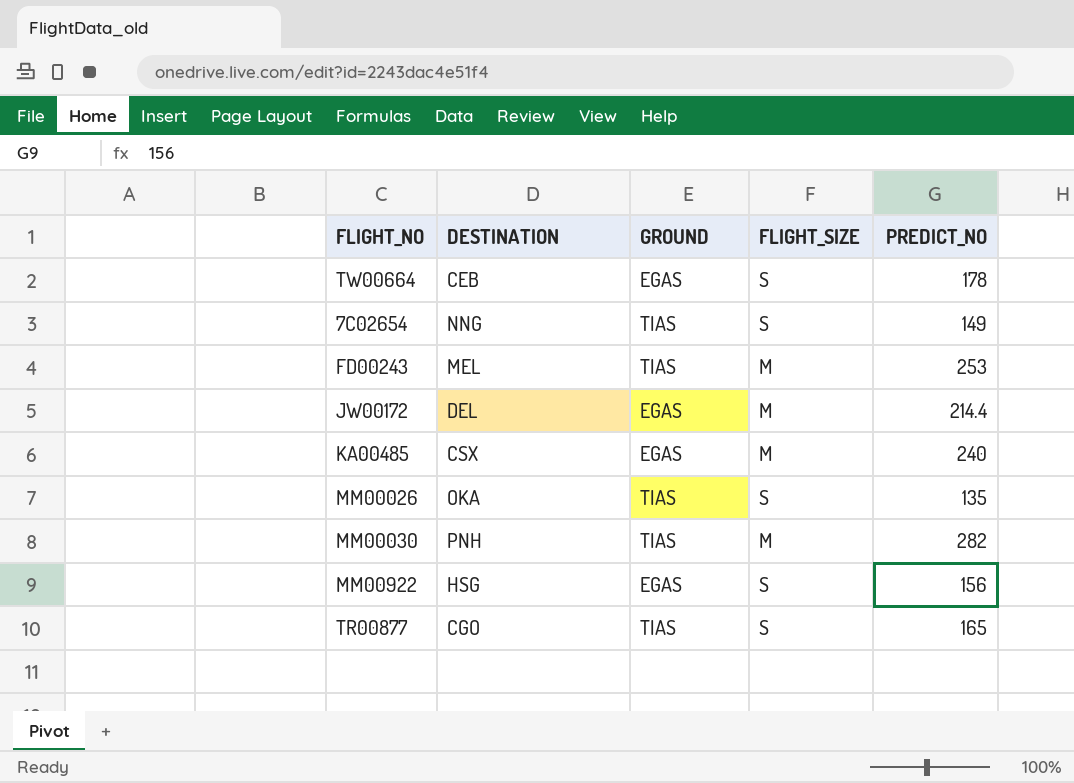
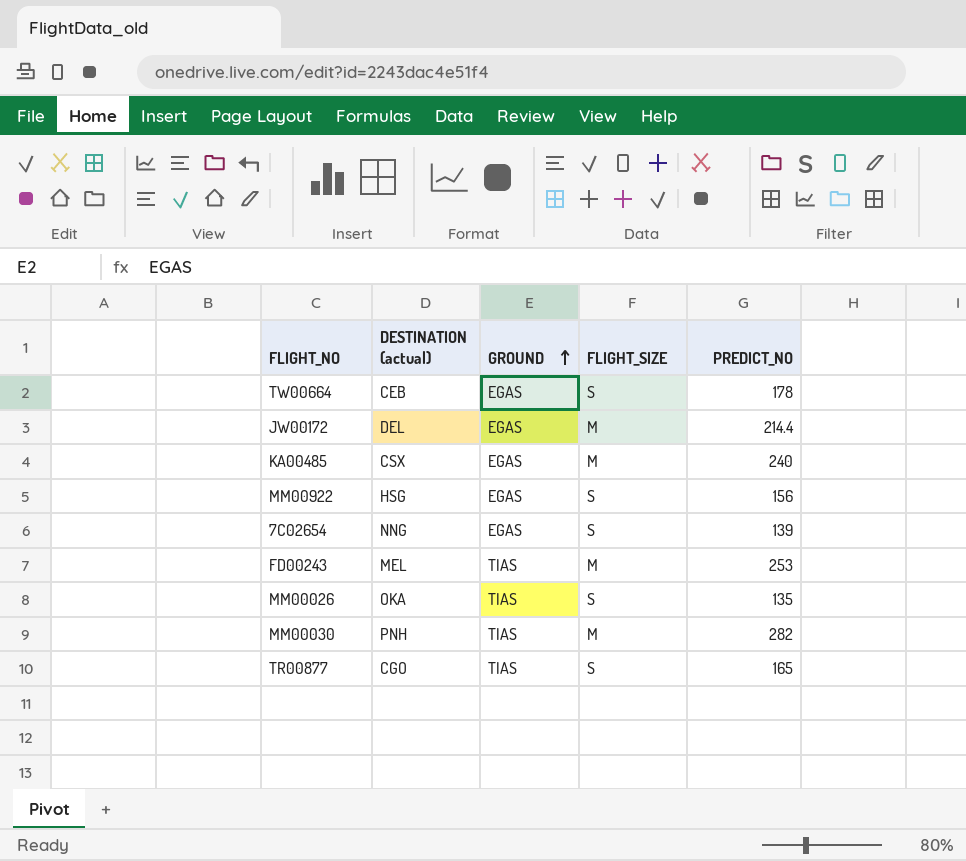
row order: none -> GROUND ascending
column name: DESTINATION -> DESTINATION (actual)
7C02654 | GROUND: TIAS -> EGAS
7C02654 | PREDICT_NO: 149 -> 139

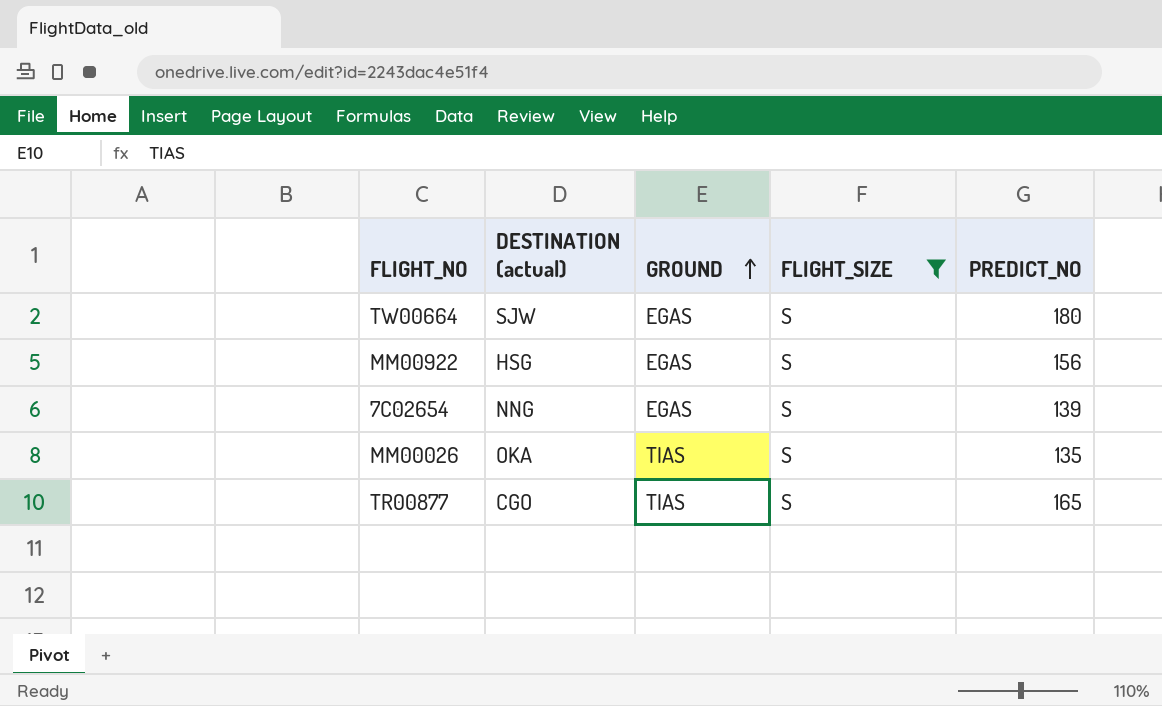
filter: none -> FLIGHT_SIZE = S
TW00664 | DESTINATION (actual): CEB -> SJW
TW00664 | PREDICT_NO: 178 -> 180

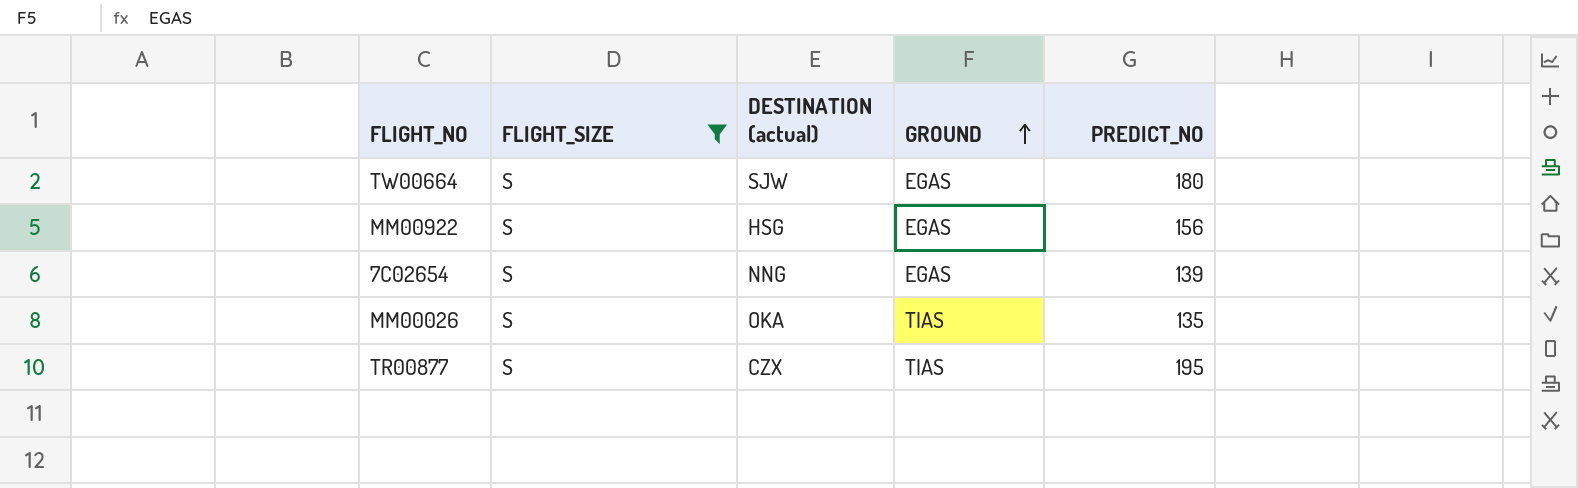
column FLIGHT_SIZE | position: 4 -> 2
TR00877 | DESTINATION (actual): CGO -> CZX
TR00877 | PREDICT_NO: 165 -> 195

